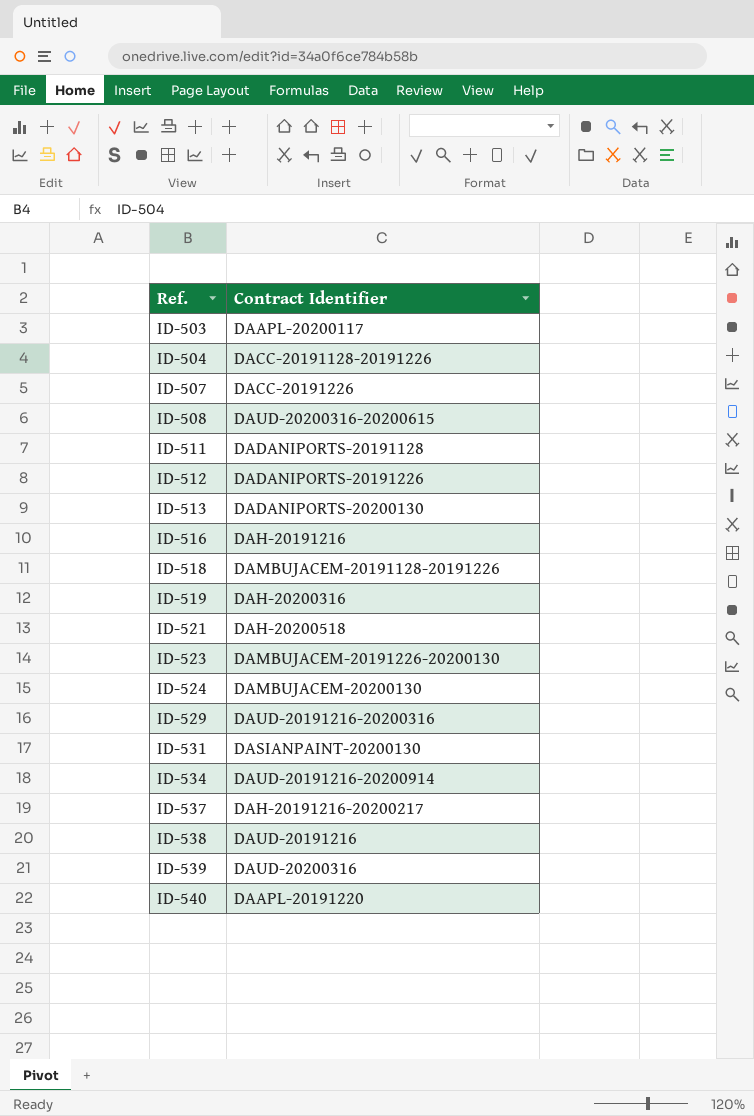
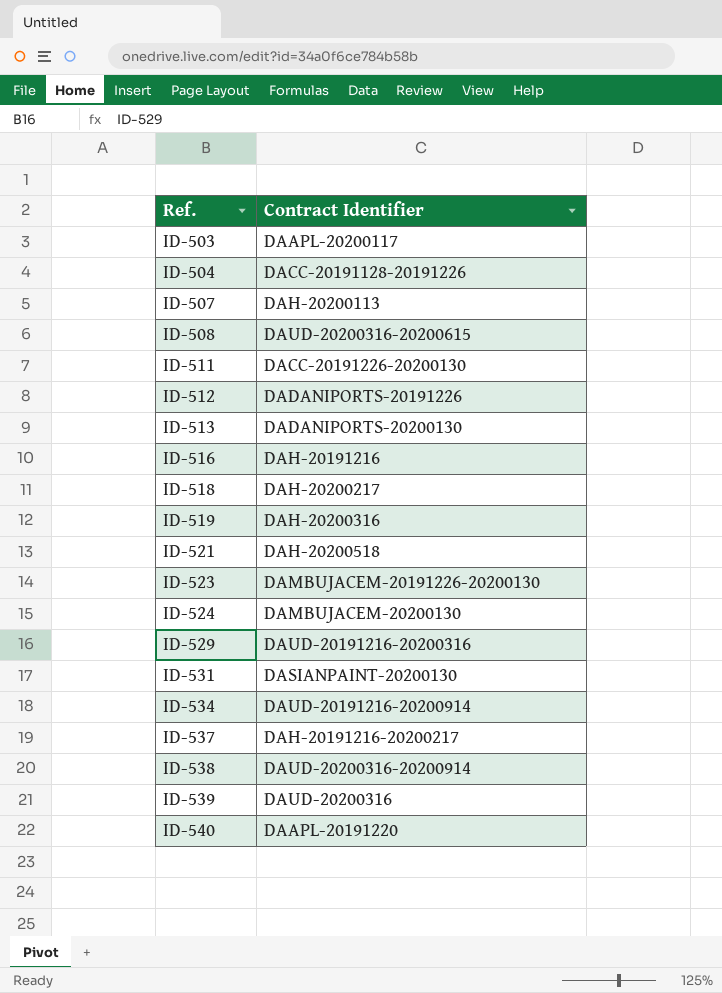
ID-507 | Contract Identifier: DACC-20191226 -> DAH-20200113
ID-511 | Contract Identifier: DADANIPORTS-20191128 -> DACC-20191226-20200130
ID-518 | Contract Identifier: DAMBUJACEM-20191128-20191226 -> DAH-20200217
ID-538 | Contract Identifier: DAUD-20191216 -> DAUD-20200316-20200914

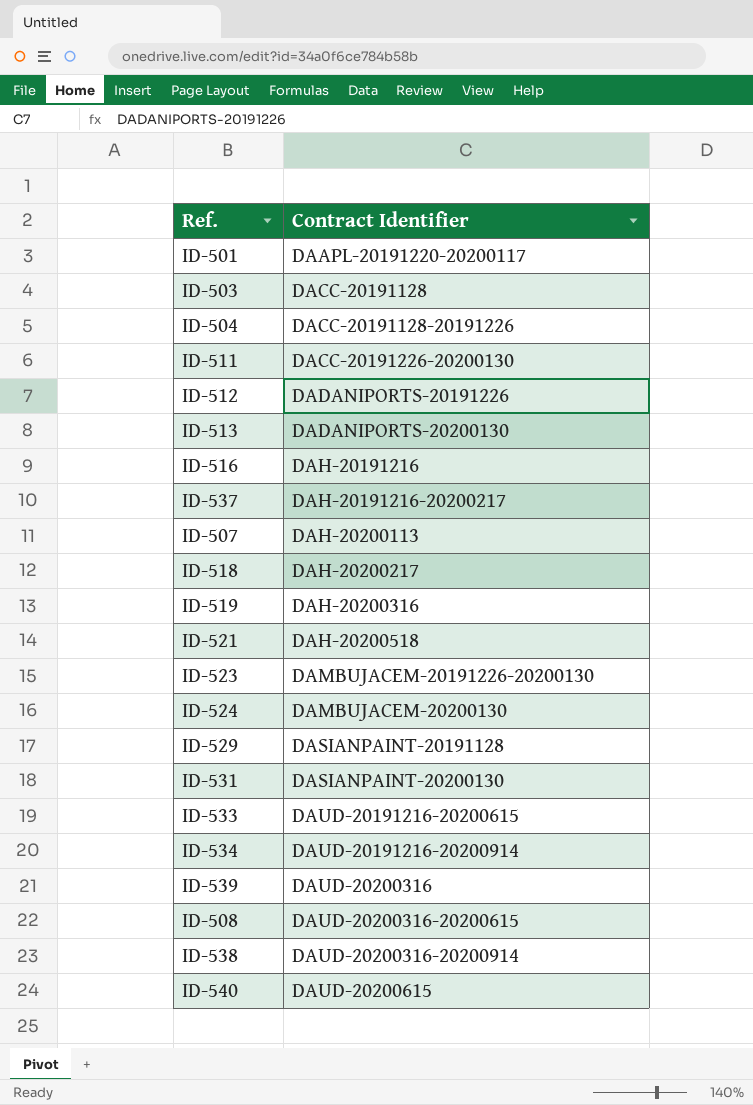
row order: Ref. ascending -> Contract Identifier ascending
row ID-501: none -> DAAPL-20191220-20200117
ID-503 | Contract Identifier: DAAPL-20200117 -> DACC-20191128
ID-529 | Contract Identifier: DAUD-20191216-20200316 -> DASIANPAINT-20191128
row ID-533: none -> DAUD-20191216-20200615
ID-540 | Contract Identifier: DAAPL-20191220 -> DAUD-20200615

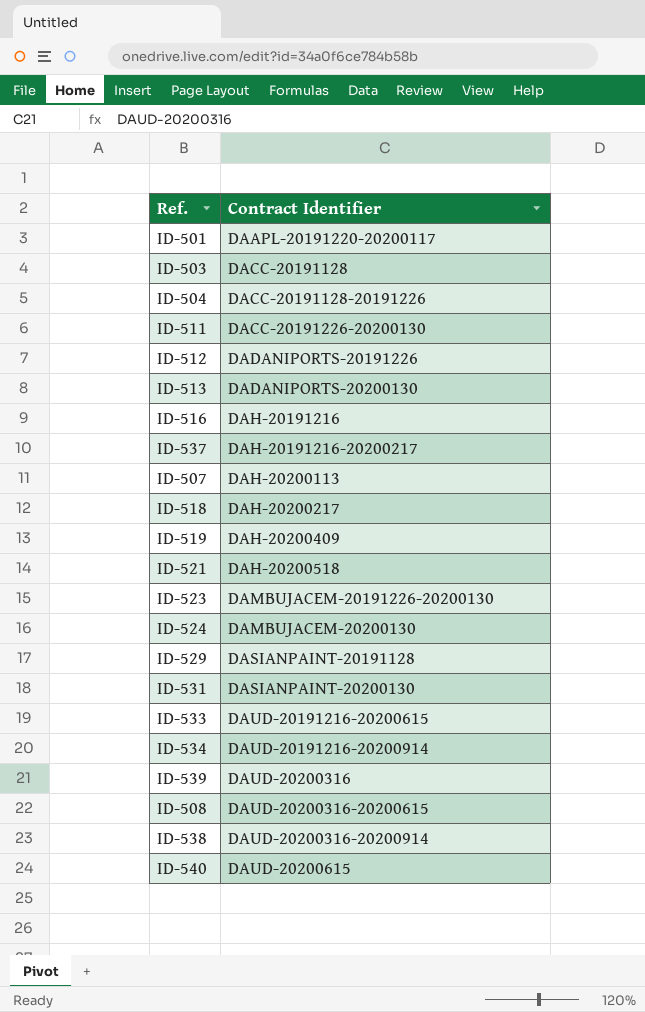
ID-519 | Contract Identifier: DAH-20200316 -> DAH-20200409

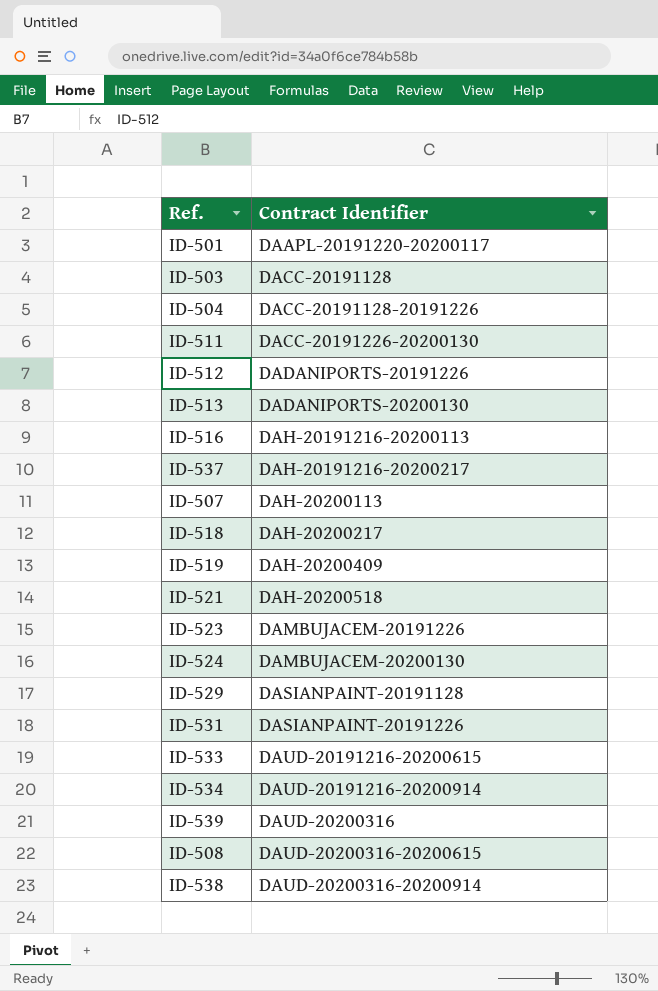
row ID-540: DAUD-20200615 -> none
ID-516 | Contract Identifier: DAH-20191216 -> DAH-20191216-20200113
ID-523 | Contract Identifier: DAMBUJACEM-20191226-20200130 -> DAMBUJACEM-20191226
ID-531 | Contract Identifier: DASIANPAINT-20200130 -> DASIANPAINT-20191226

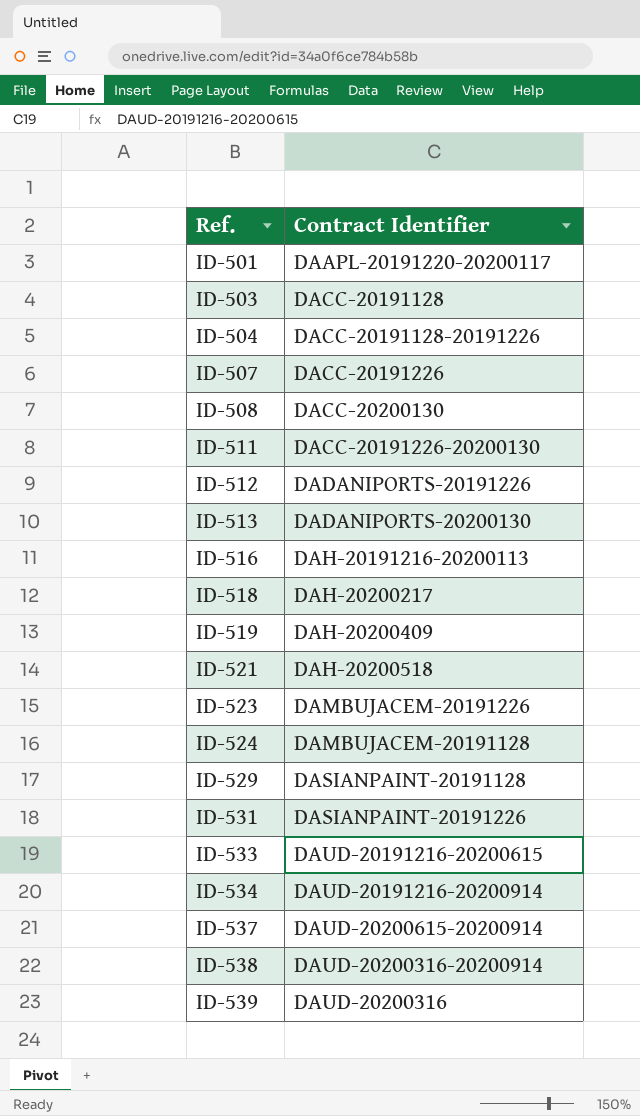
row order: Contract Identifier ascending -> Ref. ascending
ID-507 | Contract Identifier: DAH-20200113 -> DACC-20191226
ID-508 | Contract Identifier: DAUD-20200316-20200615 -> DACC-20200130
ID-524 | Contract Identifier: DAMBUJACEM-20200130 -> DAMBUJACEM-20191128
ID-537 | Contract Identifier: DAH-20191216-20200217 -> DAUD-20200615-20200914

